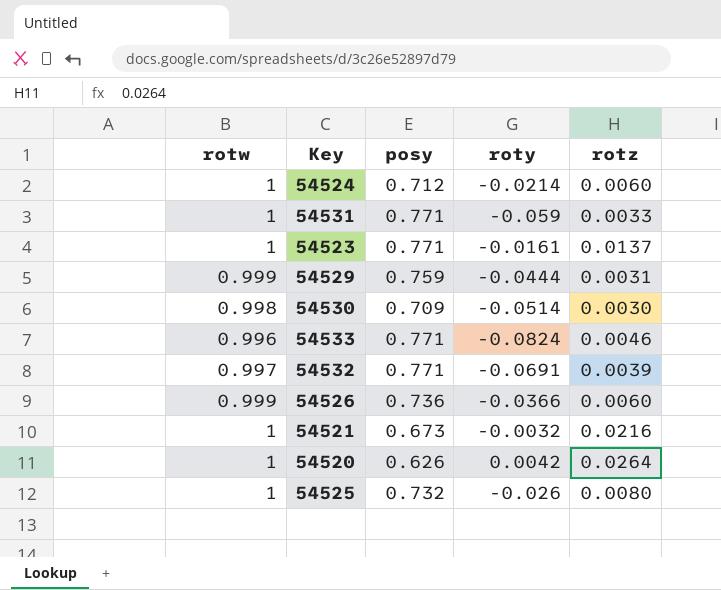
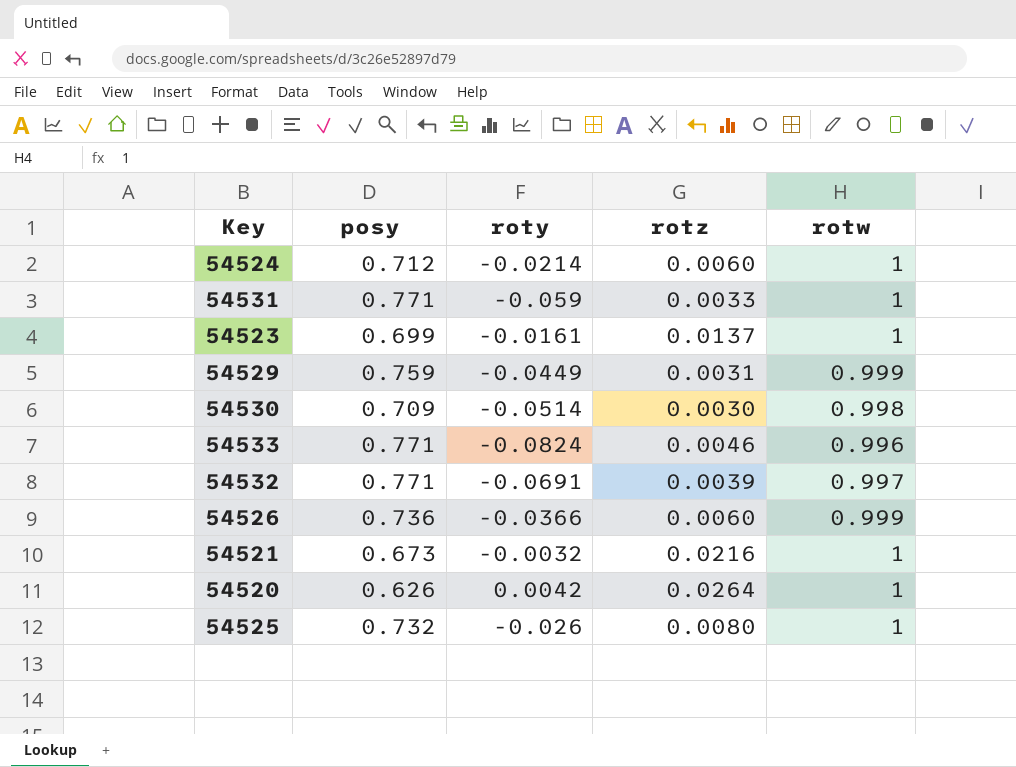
column rotw | position: 1 -> 5
54523 | posy: 0.771 -> 0.699
54529 | roty: -0.0444 -> -0.0449

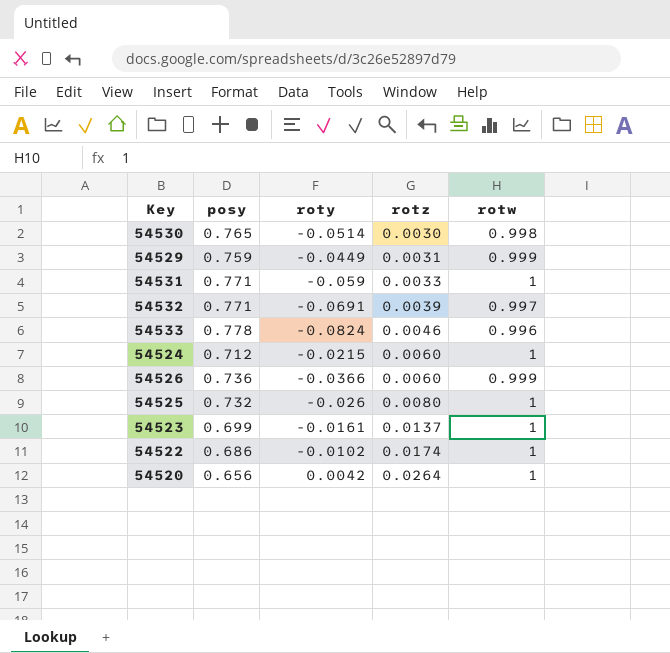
row order: none -> rotz ascending
row 54521: 0.673 | -0.0032 | 0.0216 | 1 -> none
54530 | posy: 0.709 -> 0.765
54533 | posy: 0.771 -> 0.778
54524 | roty: -0.0214 -> -0.0215
row 54522: none -> 0.686 | -0.0102 | 0.0174 | 1
54520 | posy: 0.626 -> 0.656

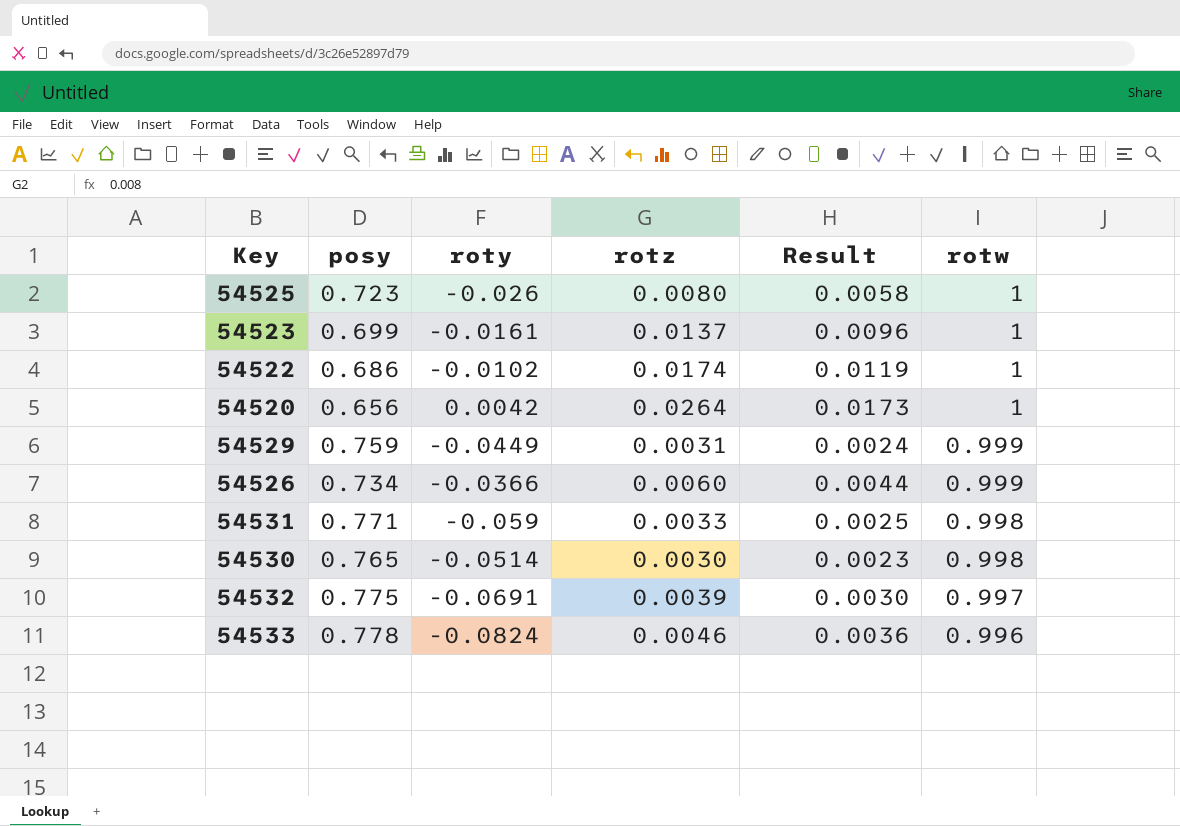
row order: rotz ascending -> rotw descending
column Result | formula: none -> [posy] * [rotz]
row 54524: 0.712 | -0.0215 | 0.0060 | 1 -> none
54525 | posy: 0.732 -> 0.723
54526 | posy: 0.736 -> 0.734
54531 | rotw: 1 -> 0.998
54532 | posy: 0.771 -> 0.775

